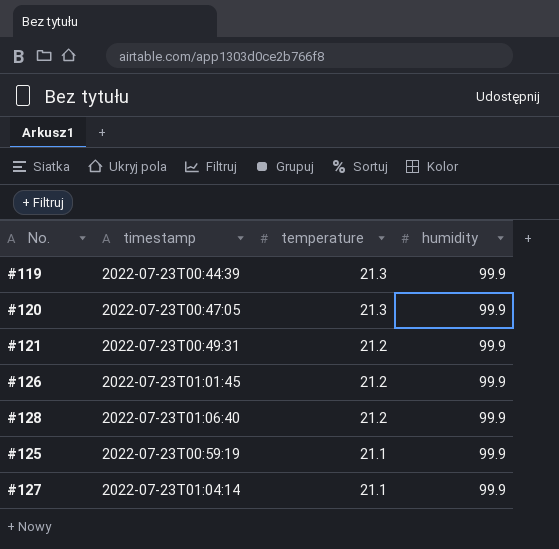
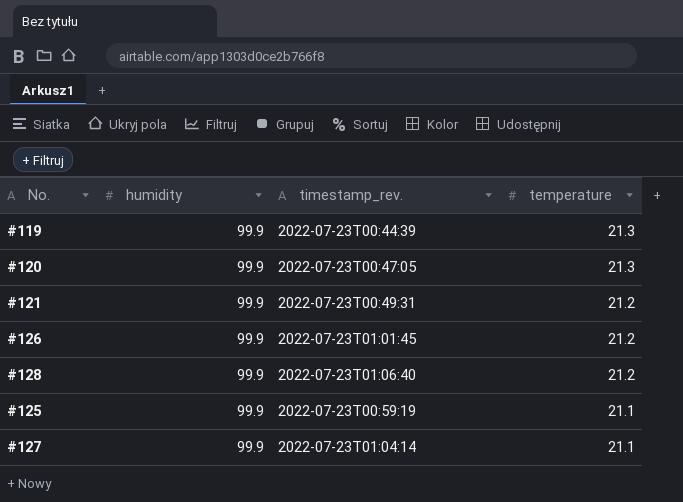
column humidity | position: 4 -> 2
column name: timestamp -> timestamp_rev.

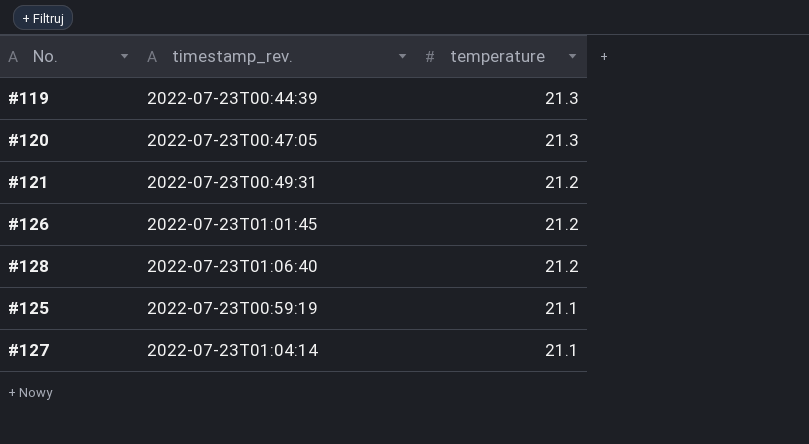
column humidity | position: 2 -> none

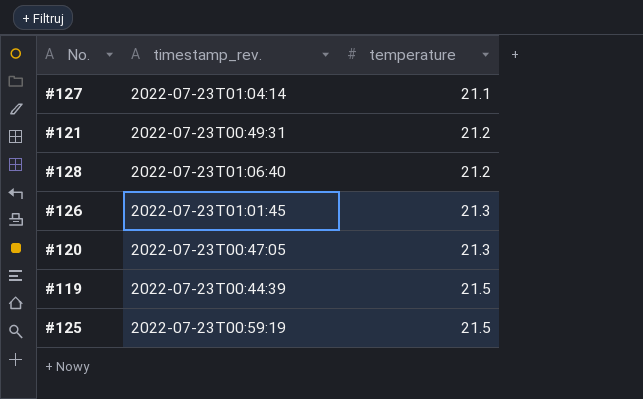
row order: temperature descending -> temperature ascending
#126 | temperature: 21.2 -> 21.3
#119 | temperature: 21.3 -> 21.5
#125 | temperature: 21.1 -> 21.5

